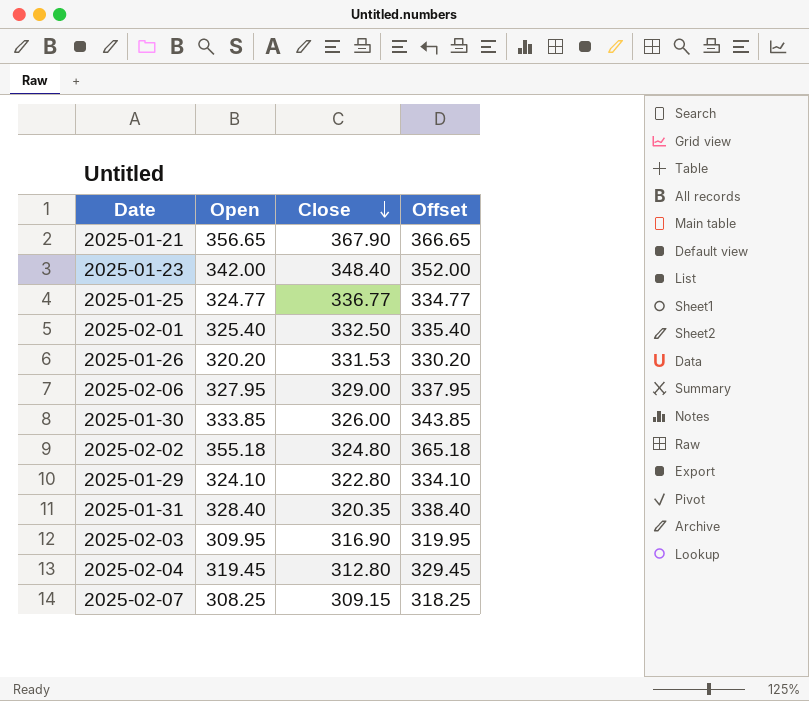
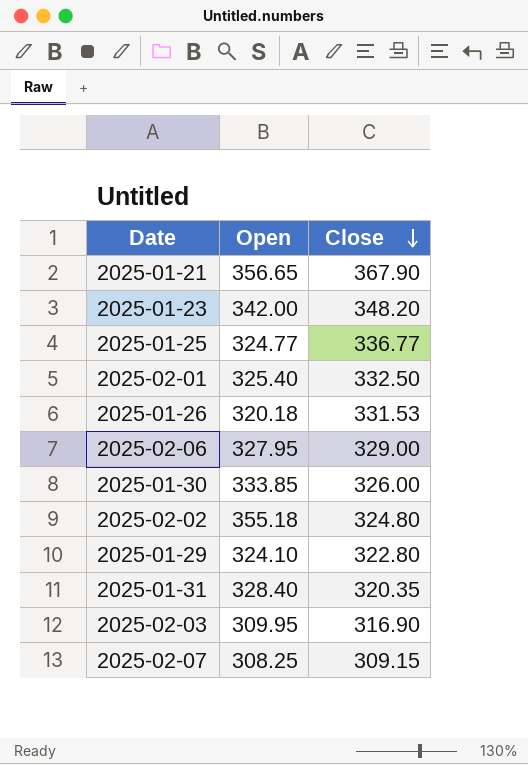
column Offset | formula: [Open] + 10 -> none
row 2025-02-04: 319.45 | 312.80 | 329.45 -> none
2025-01-23 | Close: 348.40 -> 348.20
2025-01-26 | Open: 320.20 -> 320.18

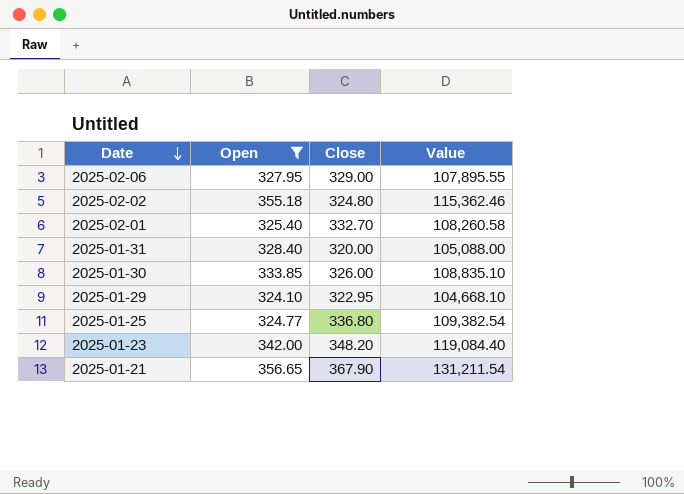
filter: none -> Open >= 324.10
row order: Close descending -> Date descending
column Value | formula: none -> [Open] * [Close]
2025-02-01 | Close: 332.50 -> 332.70
2025-01-31 | Close: 320.35 -> 320.00
2025-01-29 | Close: 322.80 -> 322.95
2025-01-25 | Close: 336.77 -> 336.80

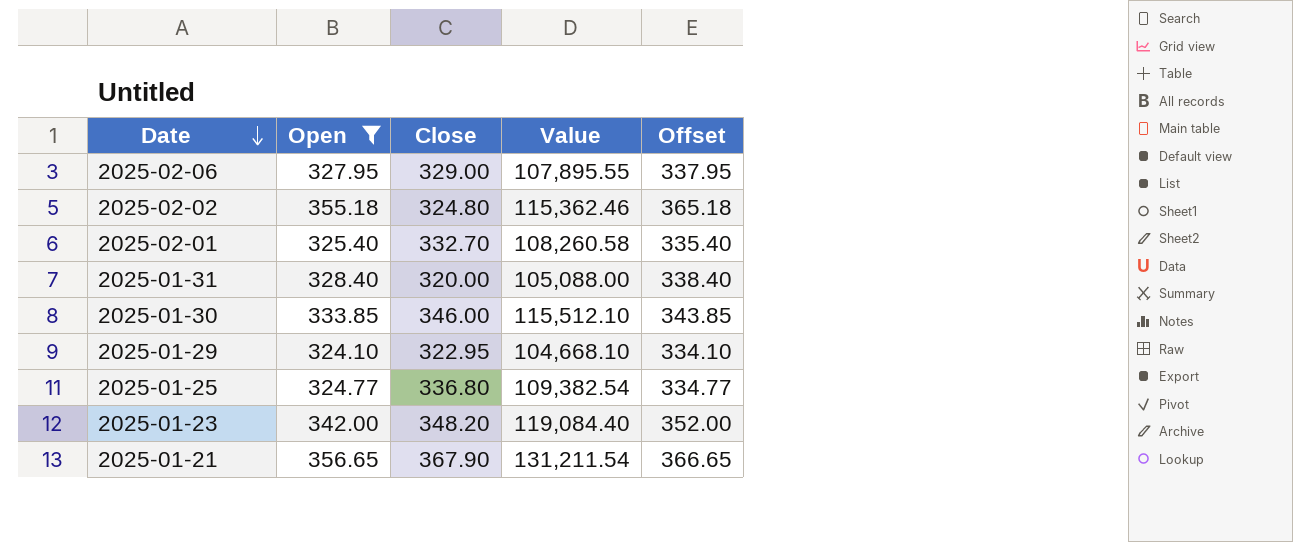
column Offset | formula: none -> [Open] + 10
2025-01-30 | Close: 326.00 -> 346.00
2025-01-30 | Value: 108,835.10 -> 115,512.10

